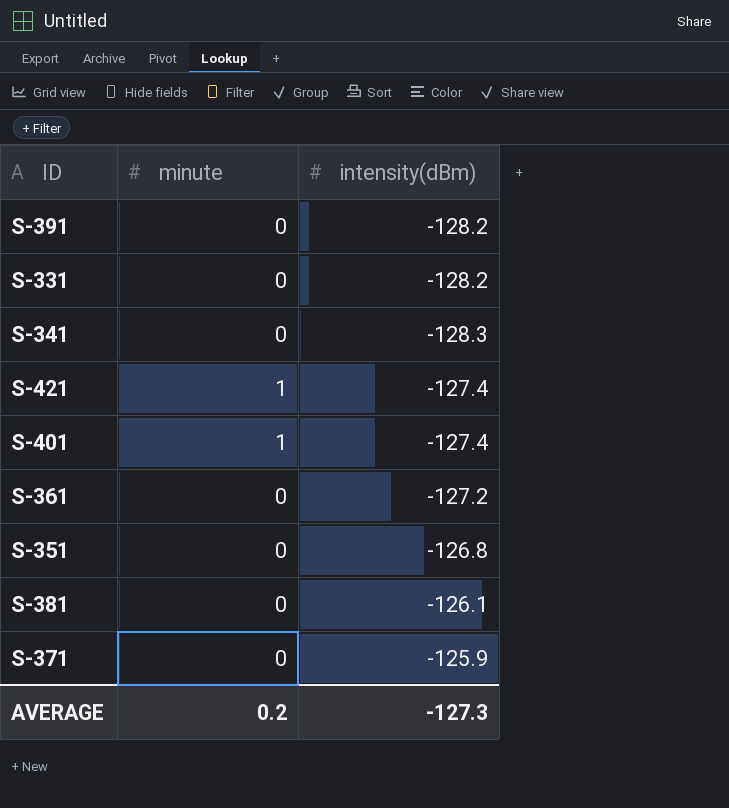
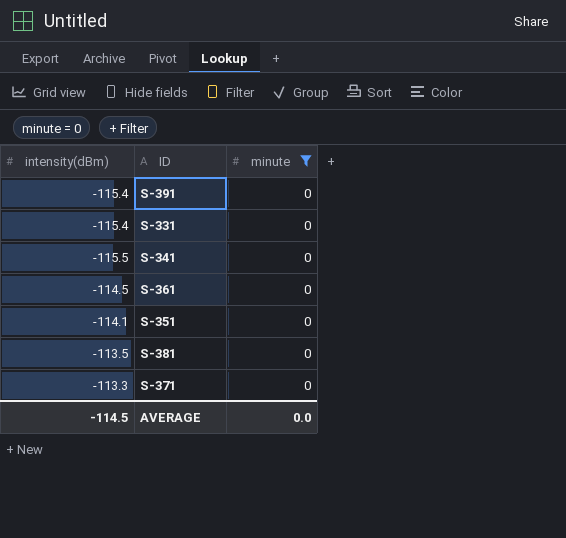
filter: none -> minute = 0
column intensity(dBm) | position: 3 -> 1
S-391 | intensity(dBm): -128.2 -> -115.4
S-331 | intensity(dBm): -128.2 -> -115.4
S-341 | intensity(dBm): -128.3 -> -115.5
S-361 | intensity(dBm): -127.2 -> -114.5
S-351 | intensity(dBm): -126.8 -> -114.1
S-381 | intensity(dBm): -126.1 -> -113.5
S-371 | intensity(dBm): -125.9 -> -113.3
AVERAGE | intensity(dBm): -127.3 -> -114.5
AVERAGE | minute: 0.2 -> 0.0

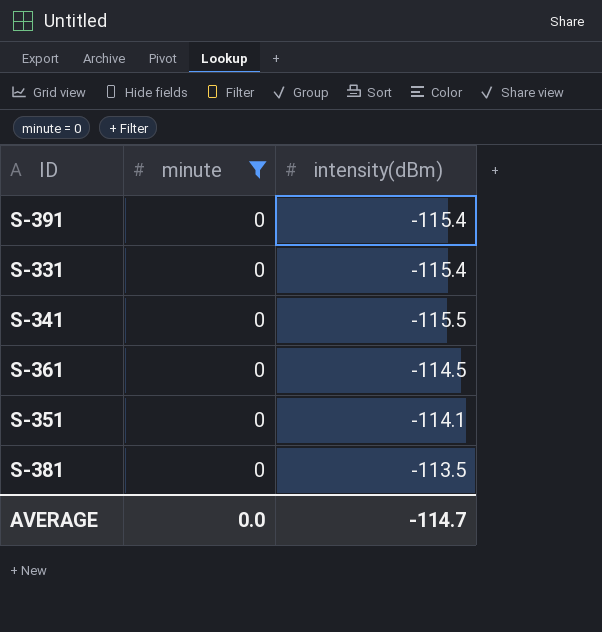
column intensity(dBm) | position: 1 -> 3
row S-371: -113.3 | 0 -> none
AVERAGE | intensity(dBm): -114.5 -> -114.7

